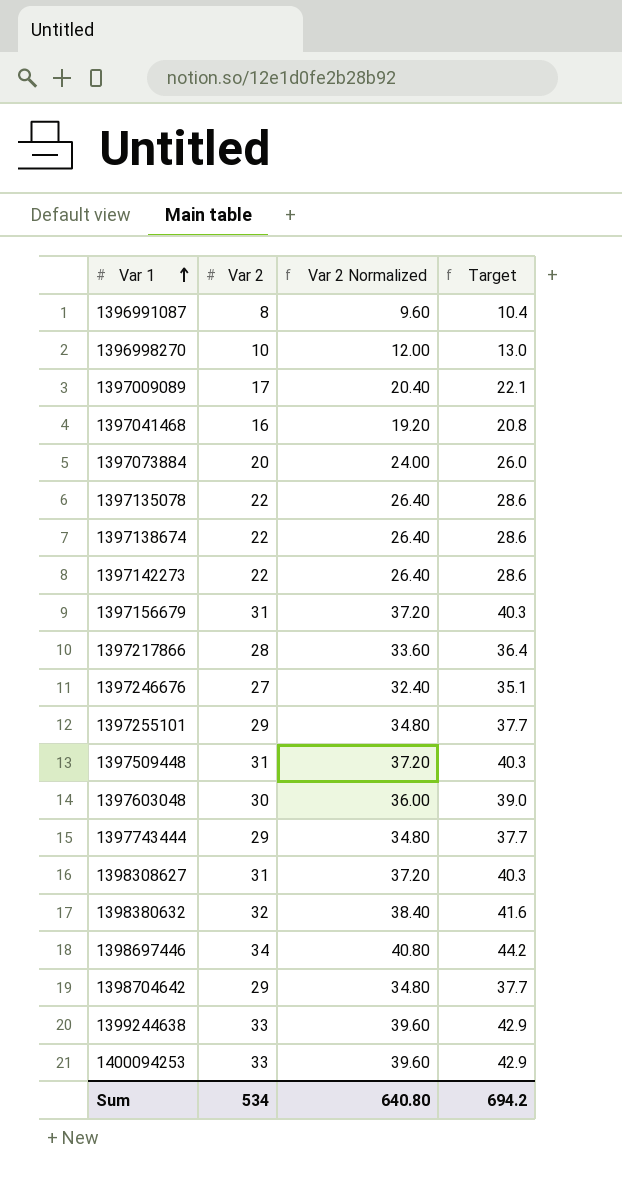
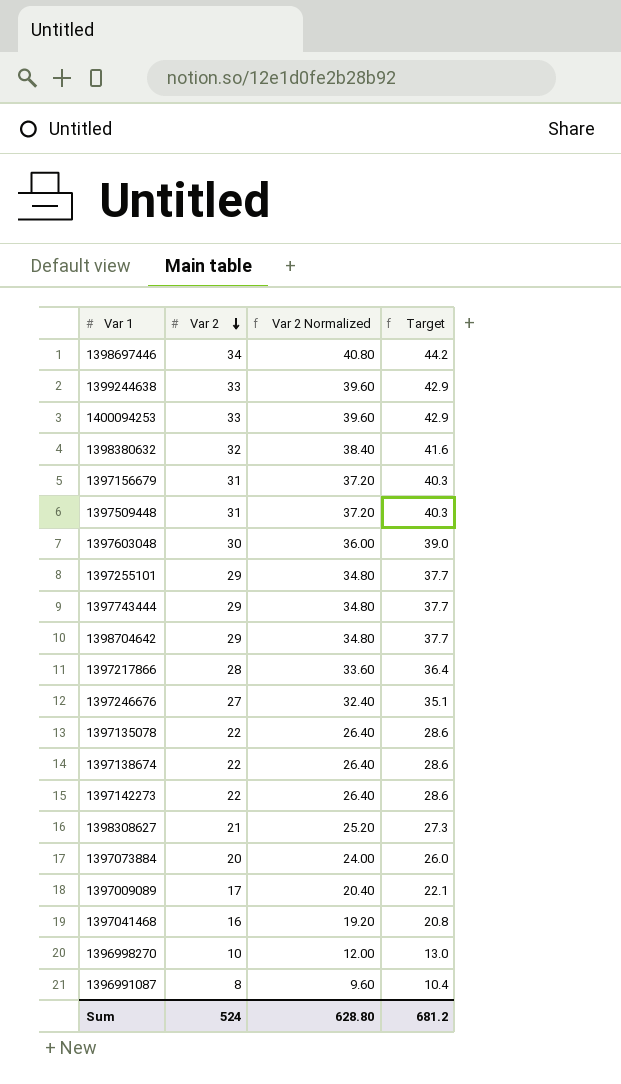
row order: Var 1 ascending -> Var 2 descending
1398308627 | Var 2: 31 -> 21
1398308627 | Var 2 Normalized: 37.20 -> 25.20
1398308627 | Target: 40.3 -> 27.3
Sum | Var 2: 534 -> 524
Sum | Var 2 Normalized: 640.80 -> 628.80
Sum | Target: 694.2 -> 681.2

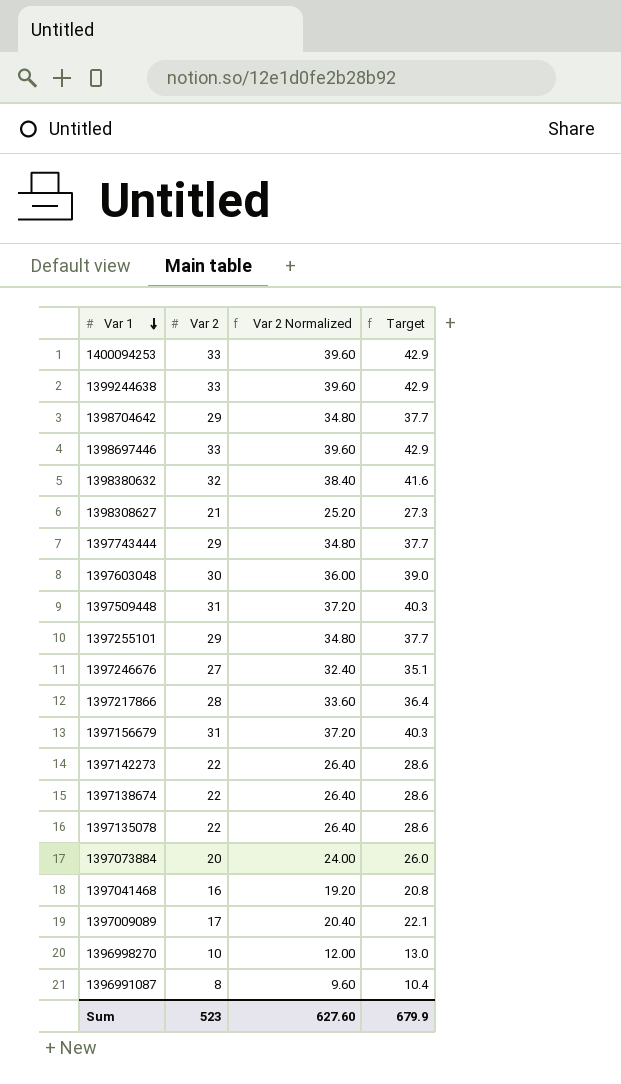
row order: Var 2 descending -> Var 1 descending
1398697446 | Var 2: 34 -> 33
1398697446 | Var 2 Normalized: 40.80 -> 39.60
1398697446 | Target: 44.2 -> 42.9
Sum | Var 2: 524 -> 523
Sum | Var 2 Normalized: 628.80 -> 627.60
Sum | Target: 681.2 -> 679.9

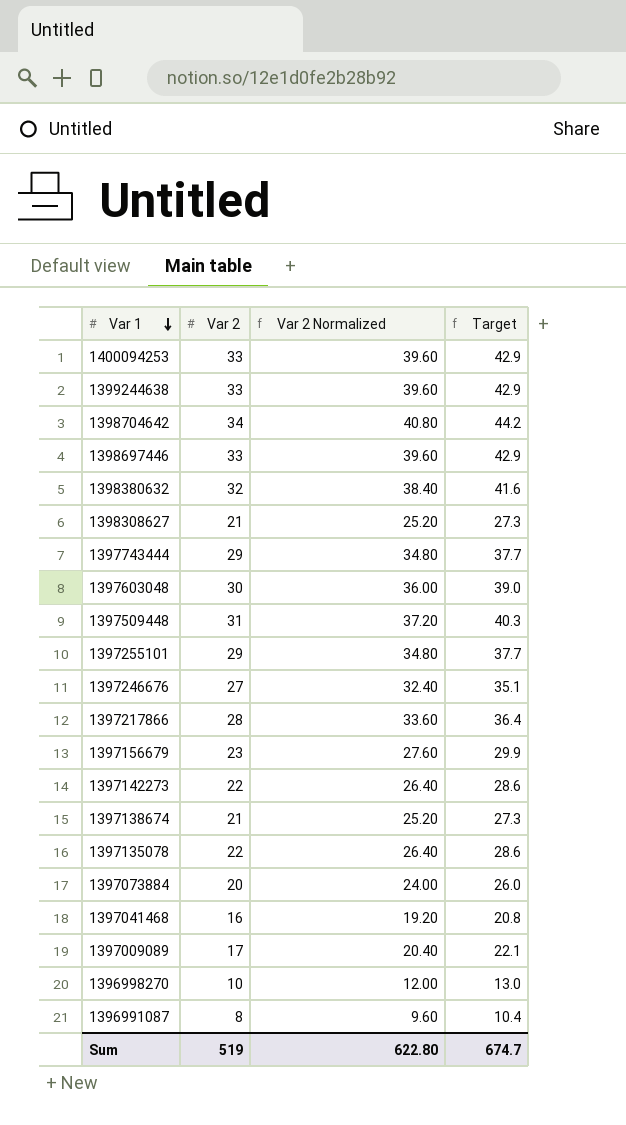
1398704642 | Var 2: 29 -> 34
1398704642 | Var 2 Normalized: 34.80 -> 40.80
1398704642 | Target: 37.7 -> 44.2
1397156679 | Var 2: 31 -> 23
1397156679 | Var 2 Normalized: 37.20 -> 27.60
1397156679 | Target: 40.3 -> 29.9
1397138674 | Var 2: 22 -> 21
1397138674 | Var 2 Normalized: 26.40 -> 25.20
1397138674 | Target: 28.6 -> 27.3
Sum | Var 2: 523 -> 519
Sum | Var 2 Normalized: 627.60 -> 622.80
Sum | Target: 679.9 -> 674.7

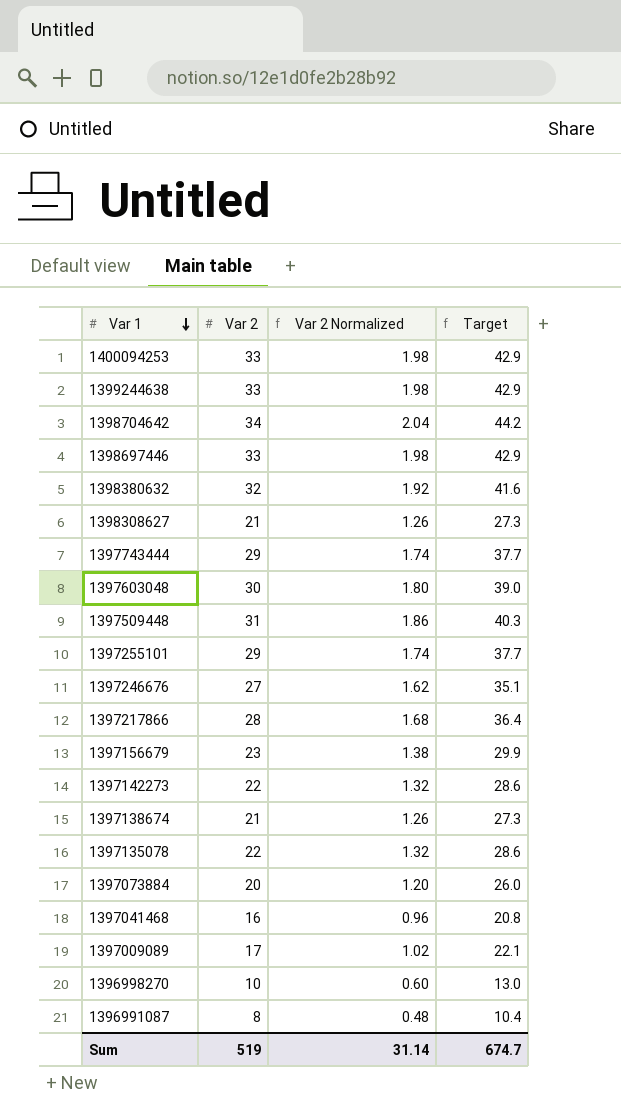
column Var 2 Normalized | formula: [Var 2] * 1.2 -> [Var 2] * 0.06
Sum | Var 2 Normalized: 622.80 -> 31.14

